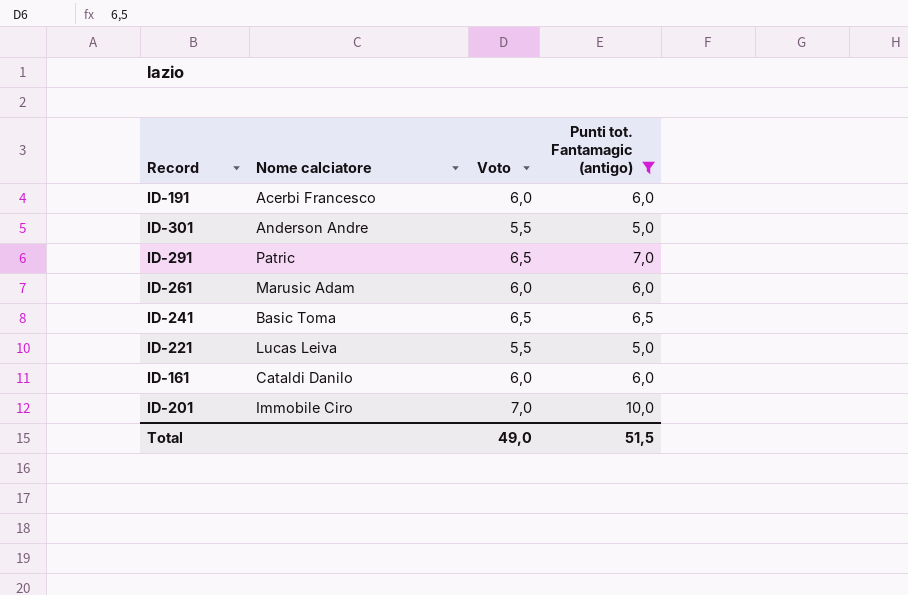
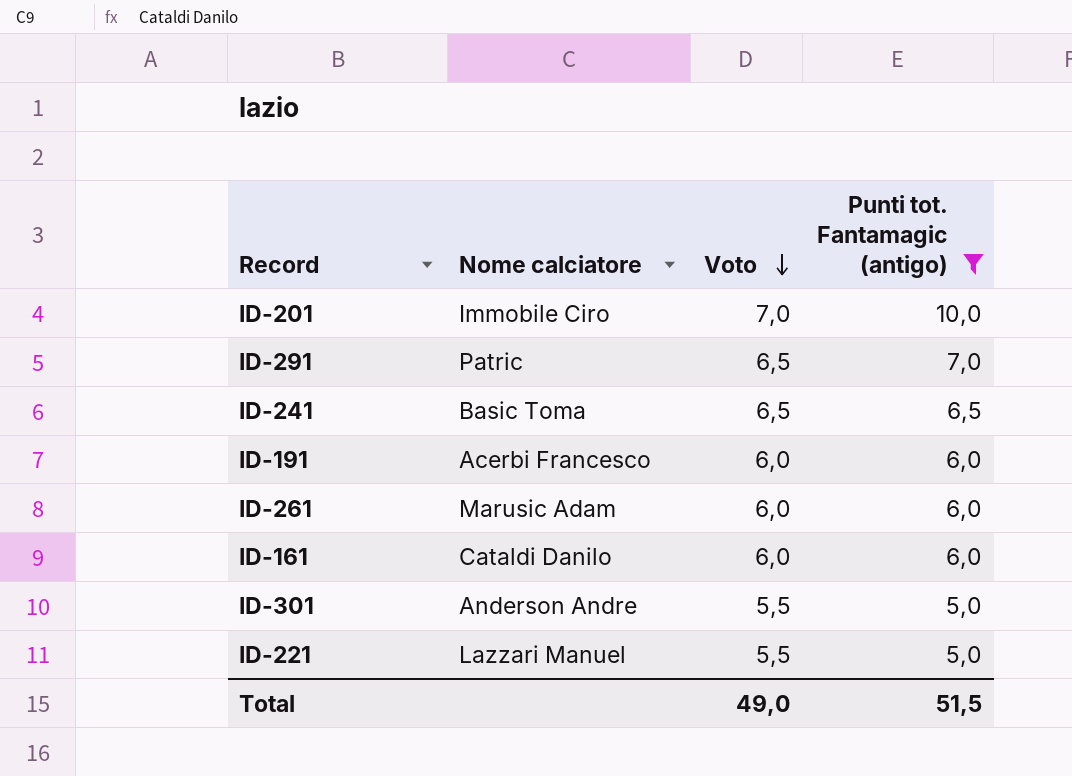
row order: none -> Voto descending
ID-221 | Nome calciatore: Lucas Leiva -> Lazzari Manuel

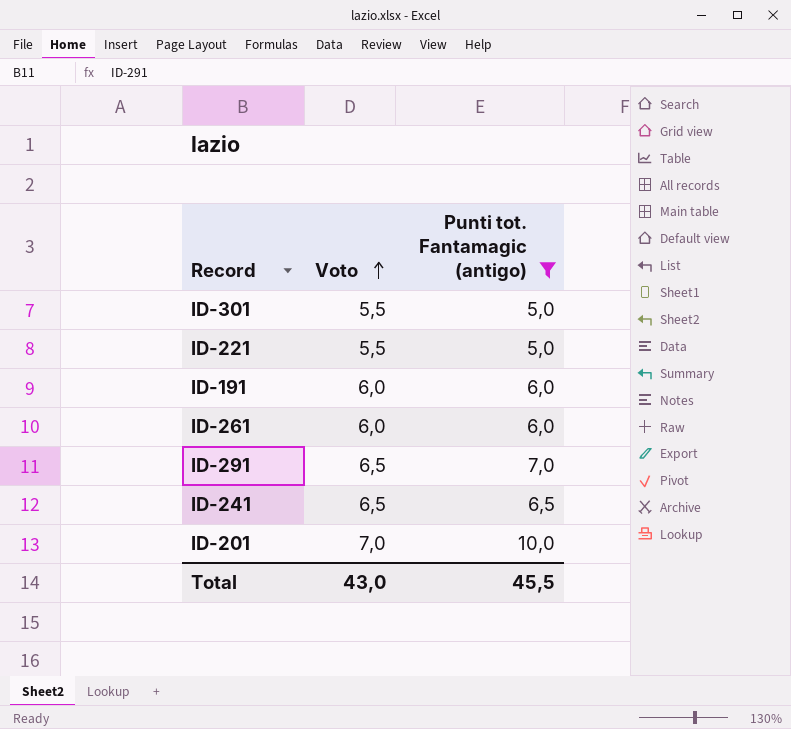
row order: Voto descending -> Voto ascending
column Nome calciatore | position: 2 -> none
row ID-161: Cataldi Danilo | 6,0 | 6,0 -> none
Total | Voto: 49,0 -> 43,0
Total | Punti tot. Fantamagic (antigo): 51,5 -> 45,5

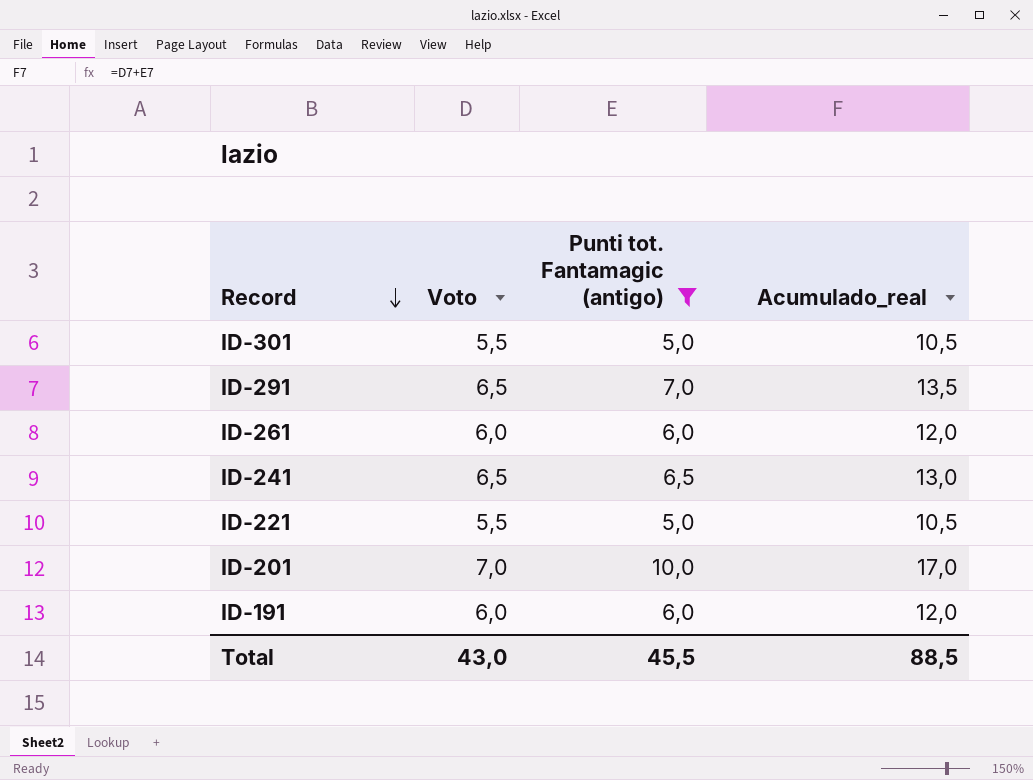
row order: Voto ascending -> Record descending
column Acumulado_real | formula: none -> [Voto] + [Punti tot. Fantamagic (antigo)]

